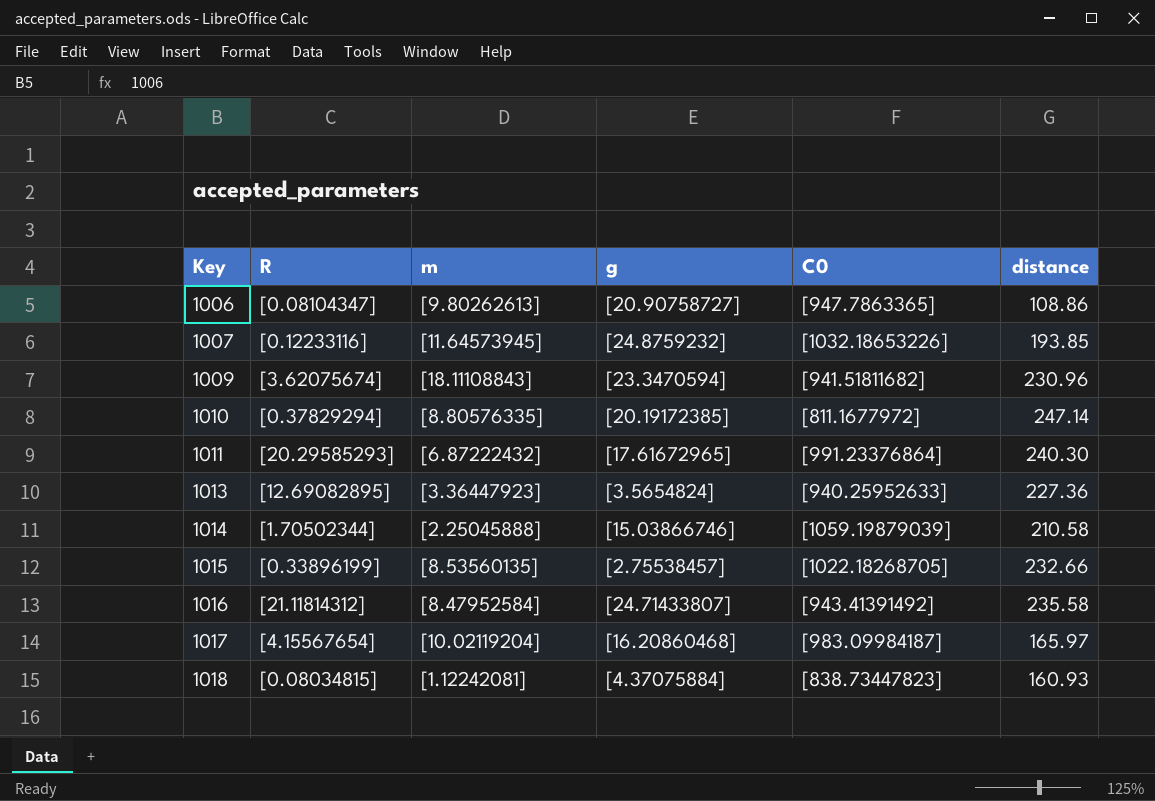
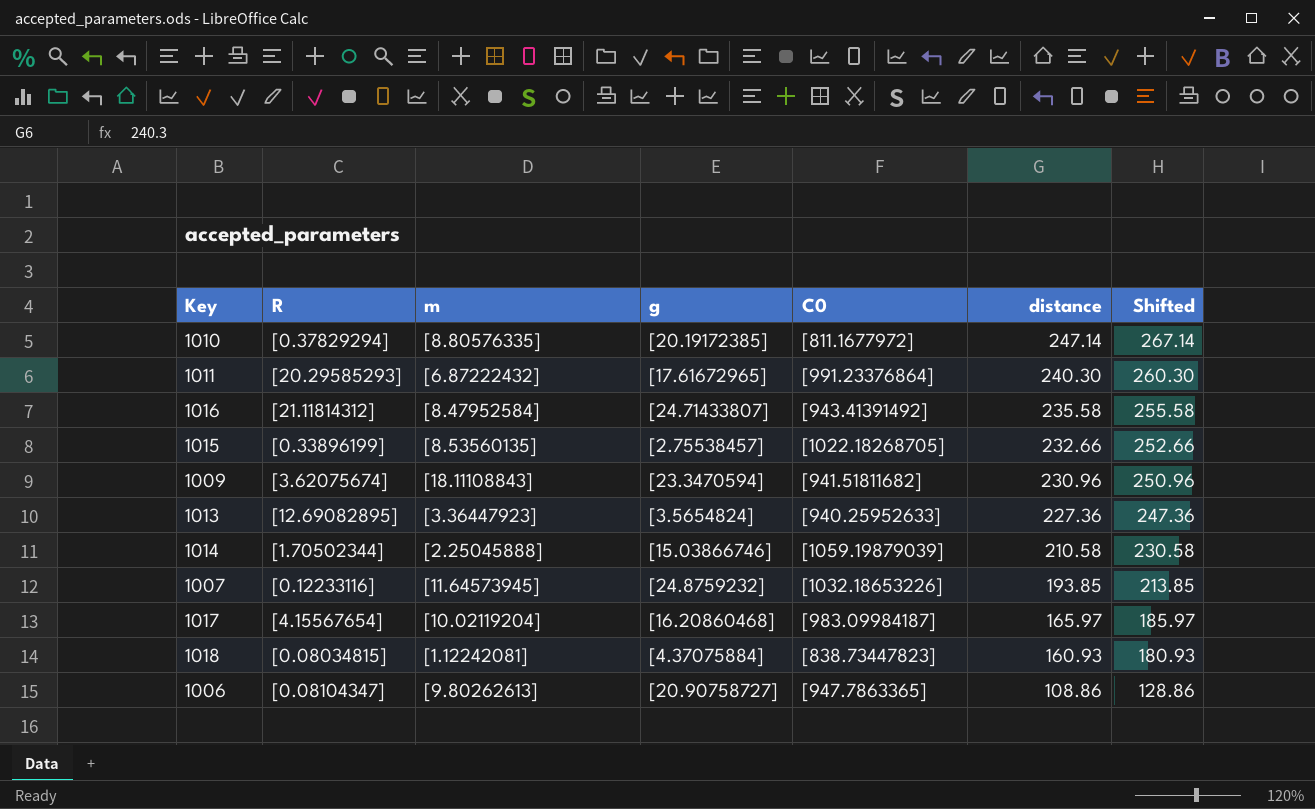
row order: Key ascending -> distance descending
column Shifted | formula: none -> [distance] + 20

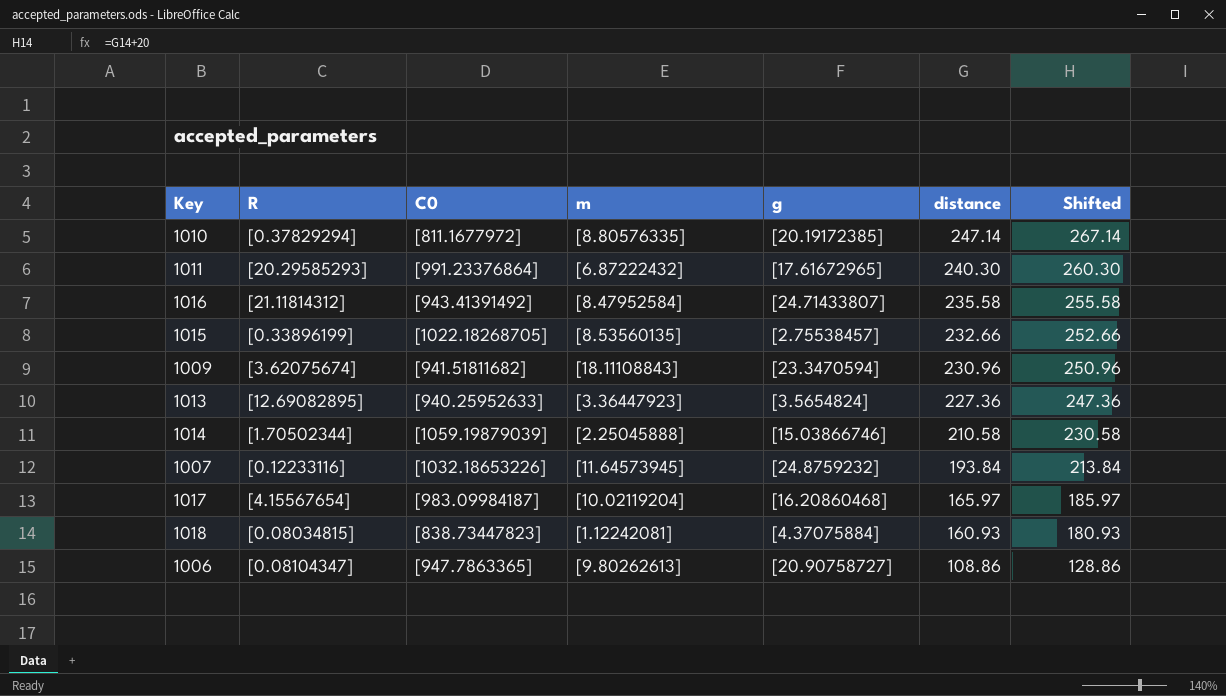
column C0 | position: 5 -> 3
1007 | distance: 193.85 -> 193.84
1007 | Shifted: 213.85 -> 213.84

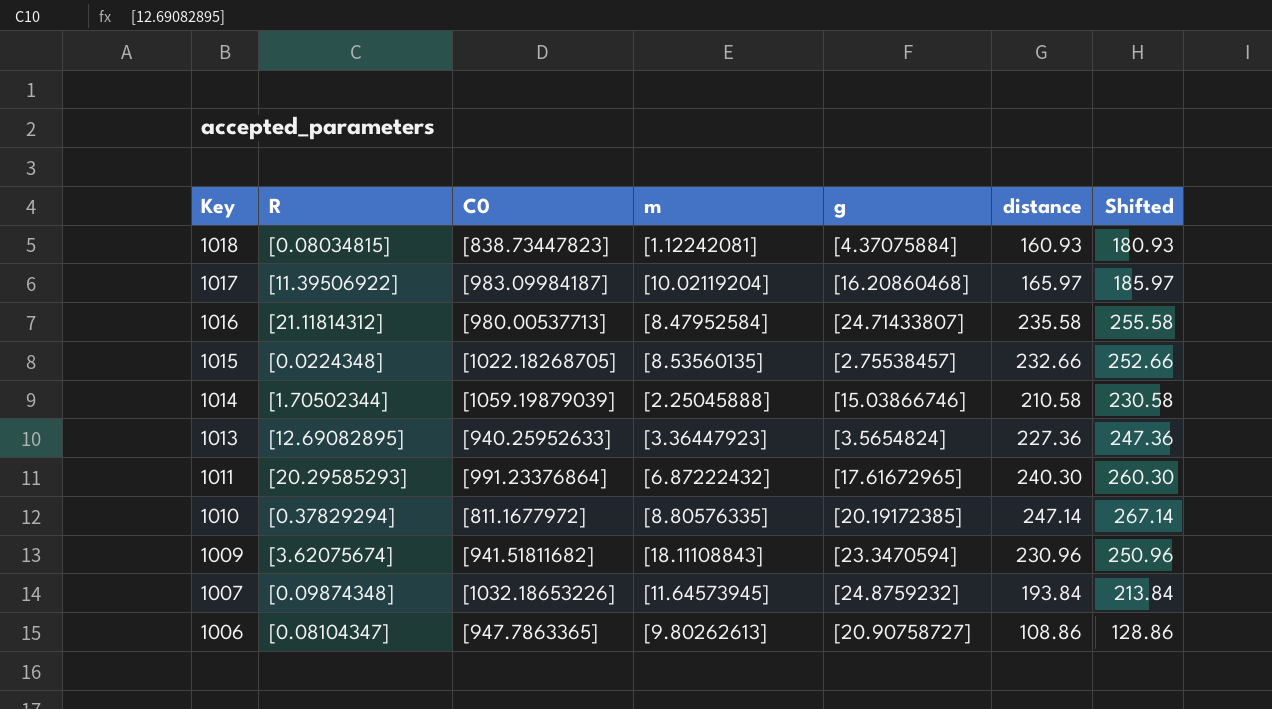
row order: distance descending -> Key descending
1017 | R: [4.15567654] -> [11.39506922]
1016 | C0: [943.41391492] -> [980.00537713]
1015 | R: [0.33896199] -> [0.0224348]
1007 | R: [0.12233116] -> [0.09874348]

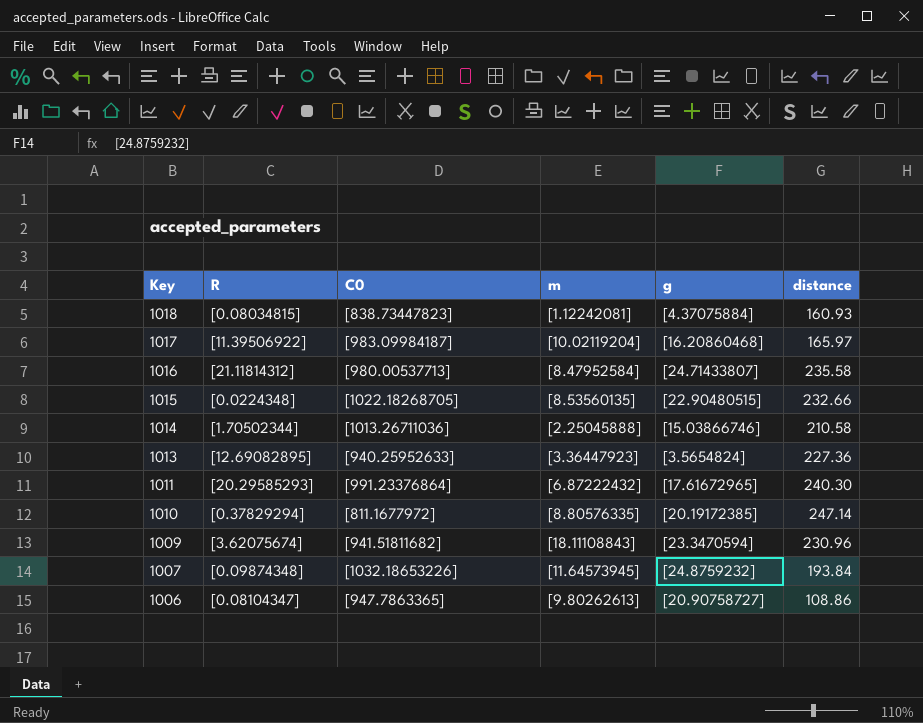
column Shifted | formula: [distance] + 20 -> none
1015 | g: [2.75538457] -> [22.90480515]
1014 | C0: [1059.19879039] -> [1013.26711036]

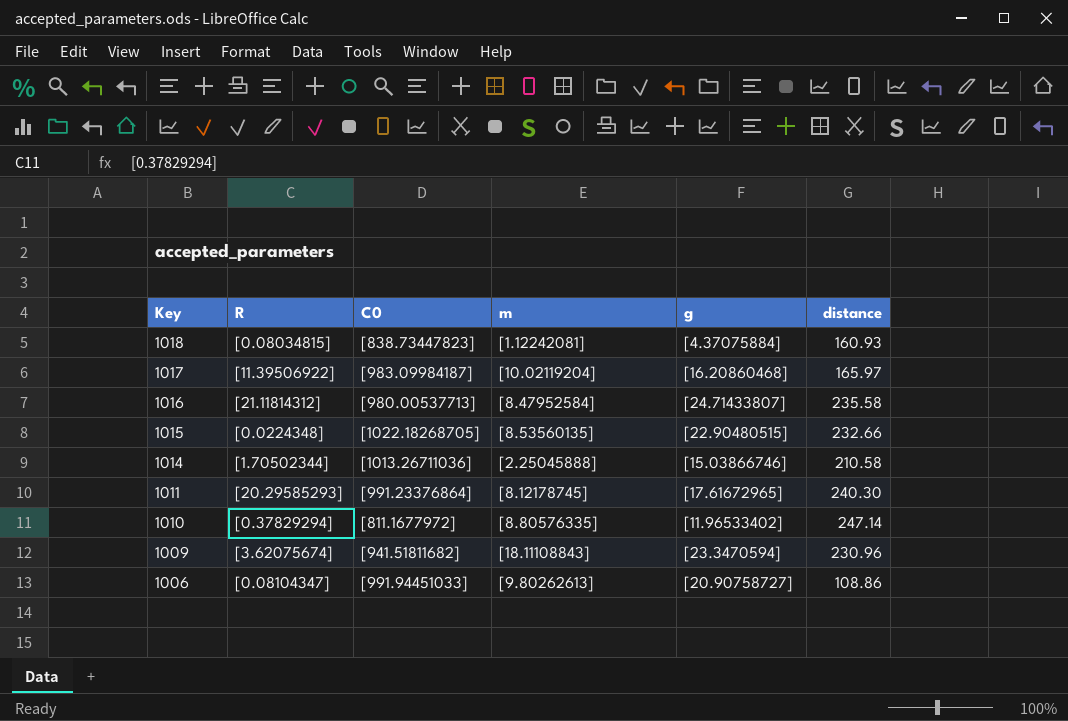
row 1013: [12.69082895] | [940.25952633] | [3.36447923] | [3.5654824] | 227.36 -> none
row 1007: [0.09874348] | [1032.18653226] | [11.64573945] | [24.8759232] | 193.84 -> none
1011 | m: [6.87222432] -> [8.12178745]
1010 | g: [20.19172385] -> [11.96533402]
1006 | C0: [947.7863365] -> [991.94451033]

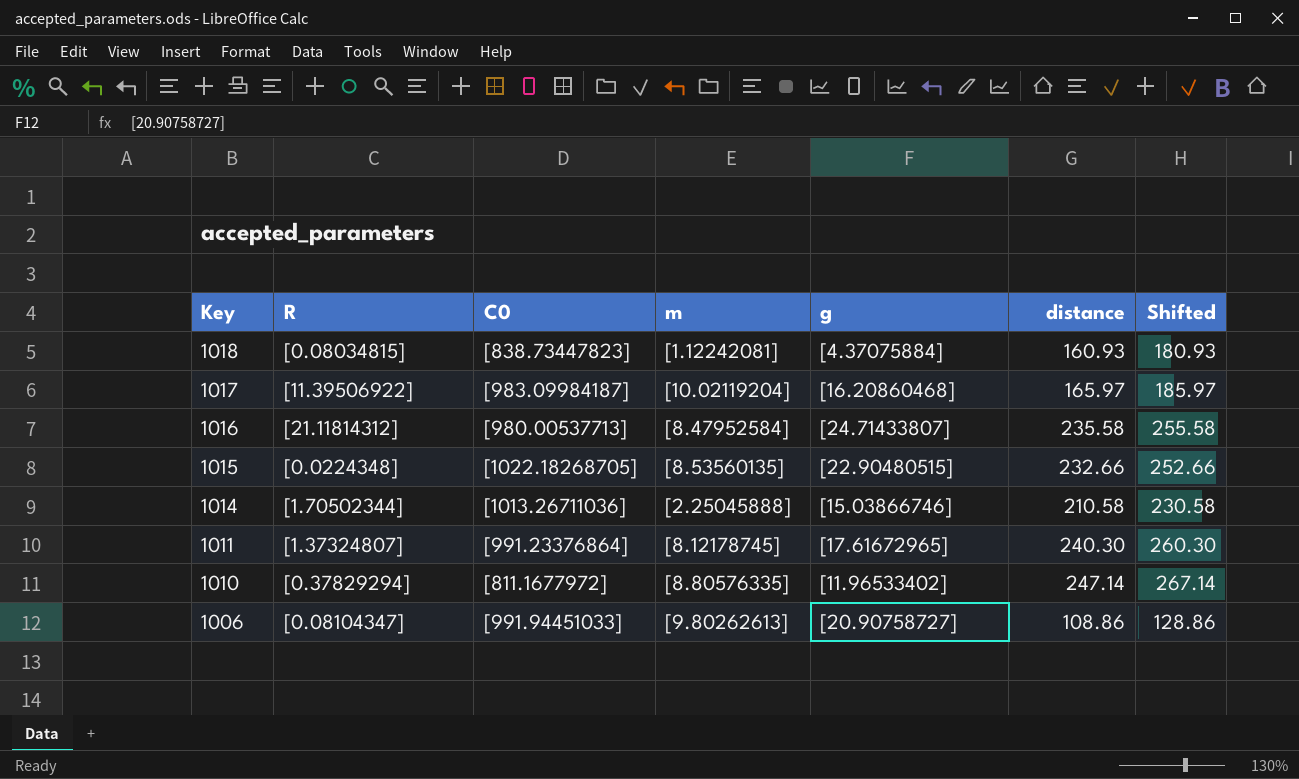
column Shifted | formula: none -> [distance] + 20
row 1009: [3.62075674] | [941.51811682] | [18.11108843] | [23.3470594] | 230.96 -> none
1011 | R: [20.29585293] -> [1.37324807]

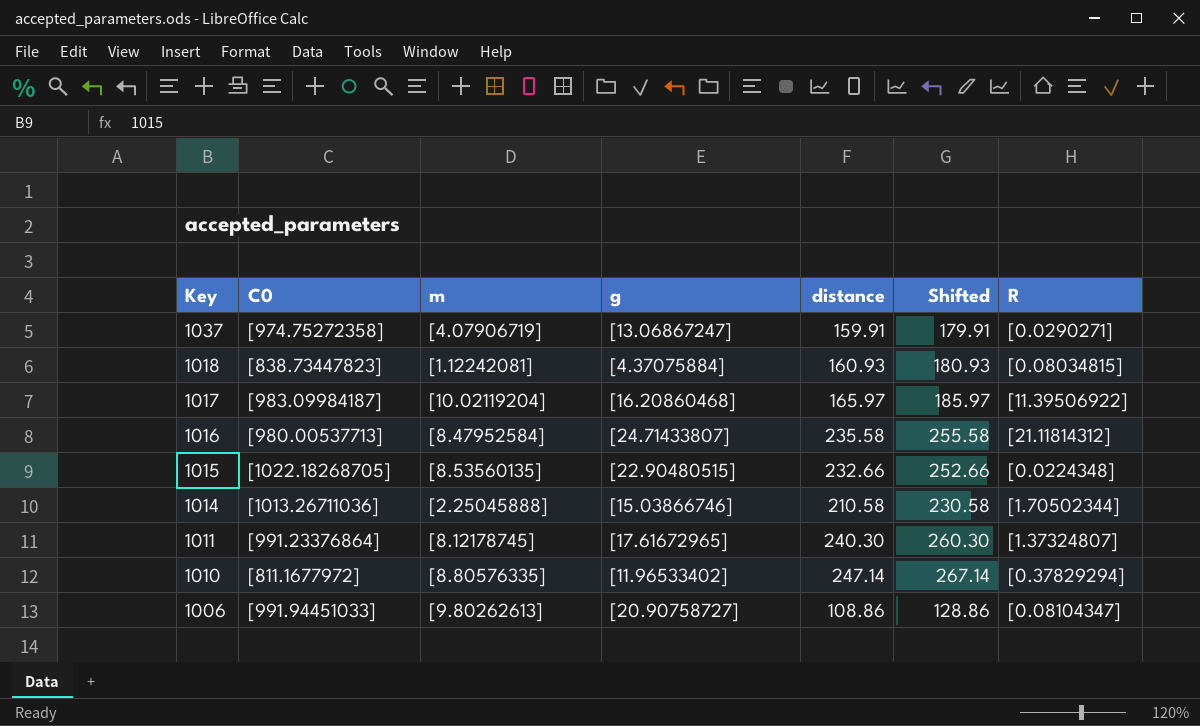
column R | position: 2 -> 7
row 1037: none -> [974.75272358] | [4.07906719] | [13.06867247] | 159.91 | 179.91 | [0.0290271]

